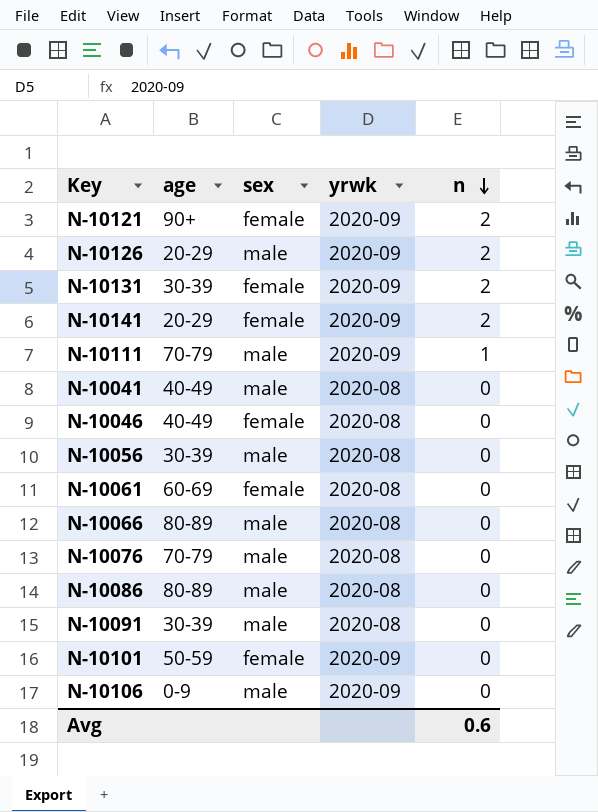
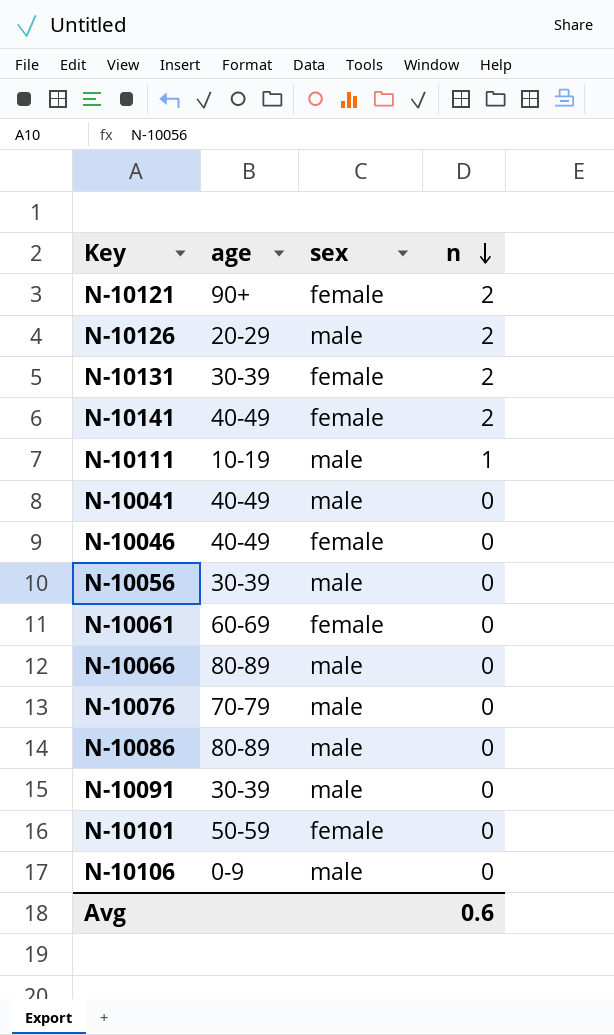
column yrwk | position: 4 -> none
N-10141 | age: 20-29 -> 40-49
N-10111 | age: 70-79 -> 10-19

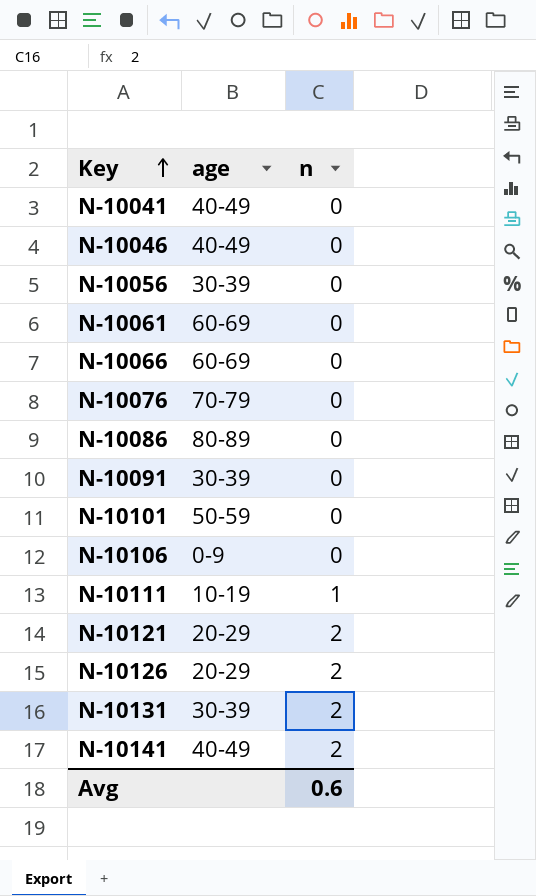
row order: n descending -> Key ascending
column sex | position: 3 -> none
N-10066 | age: 80-89 -> 60-69
N-10121 | age: 90+ -> 20-29

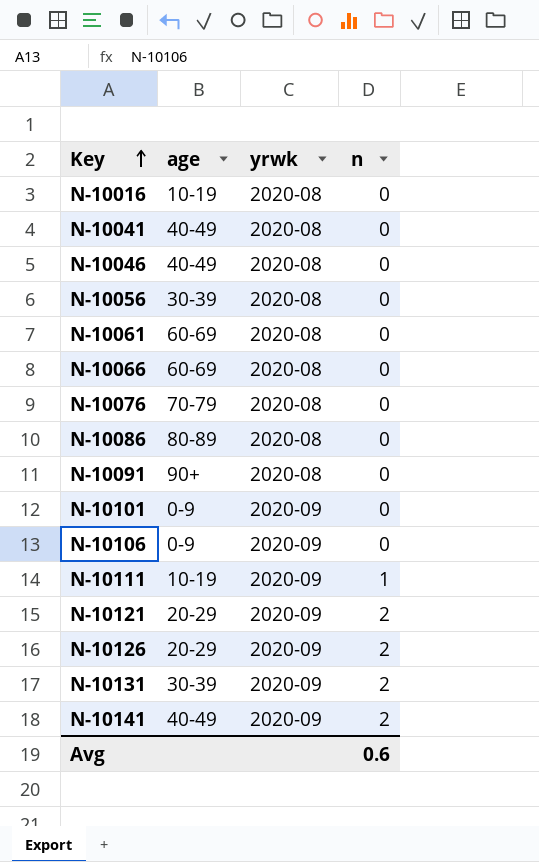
column yrwk | position: none -> 3
row N-10016: none -> 10-19 | 2020-08 | 0
N-10091 | age: 30-39 -> 90+
N-10101 | age: 50-59 -> 0-9

